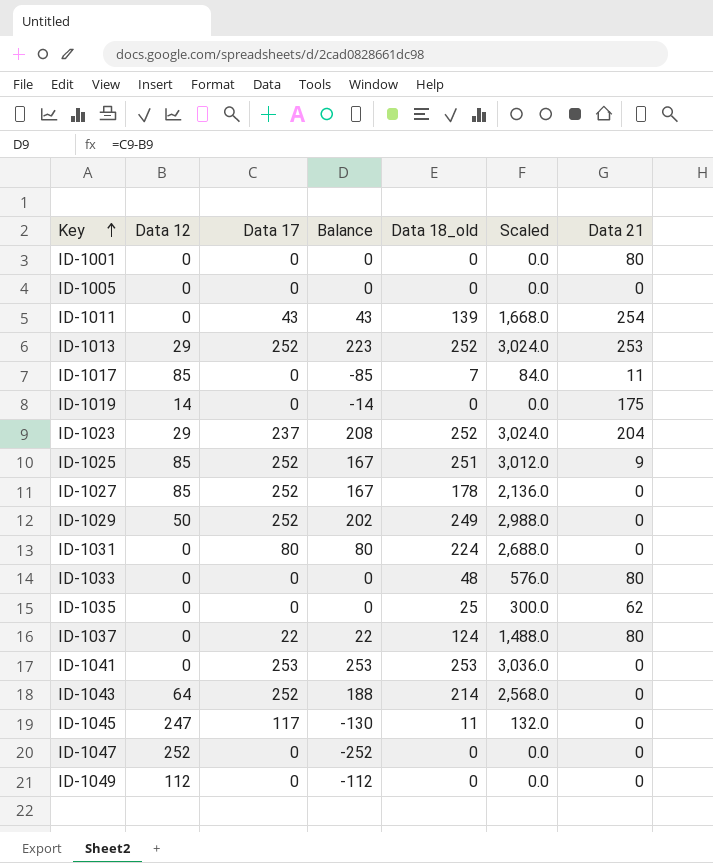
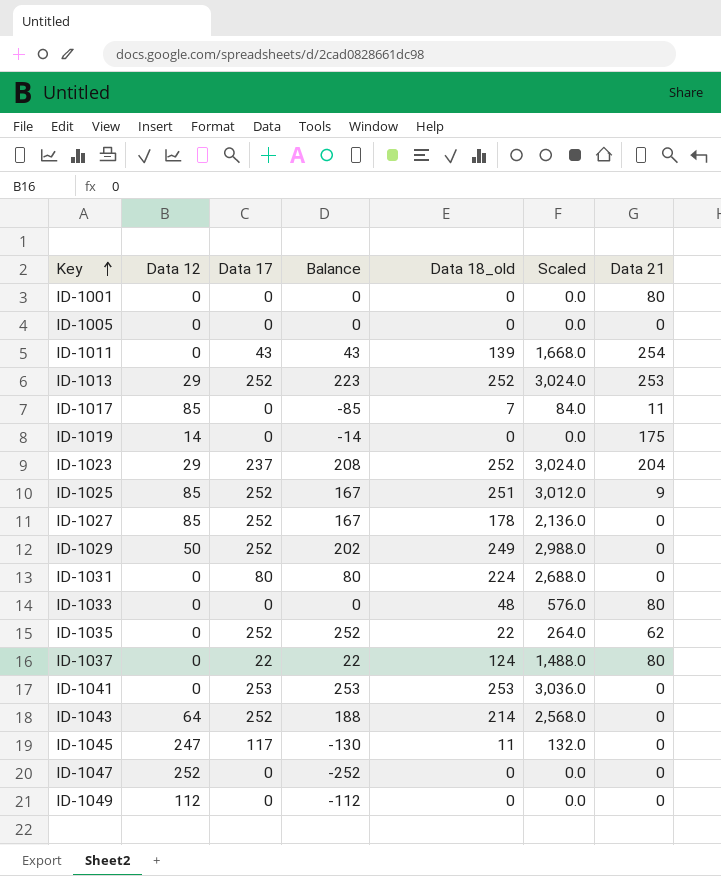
ID-1035 | Data 17: 0 -> 252
ID-1035 | Balance: 0 -> 252
ID-1035 | Data 18_old: 25 -> 22
ID-1035 | Scaled: 300.0 -> 264.0

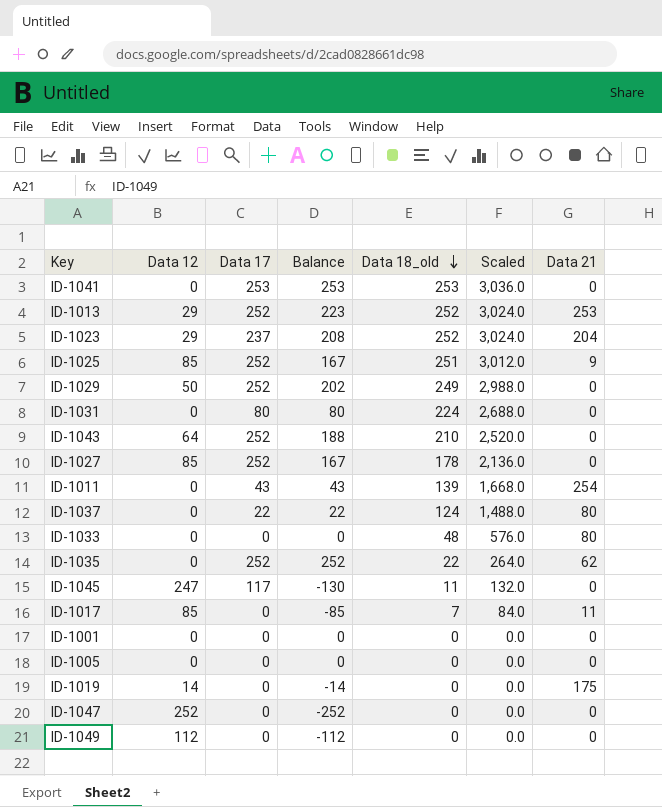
row order: Key ascending -> Data 18_old descending
ID-1043 | Data 18_old: 214 -> 210
ID-1043 | Scaled: 2,568.0 -> 2,520.0
ID-1001 | Data 21: 80 -> 0

